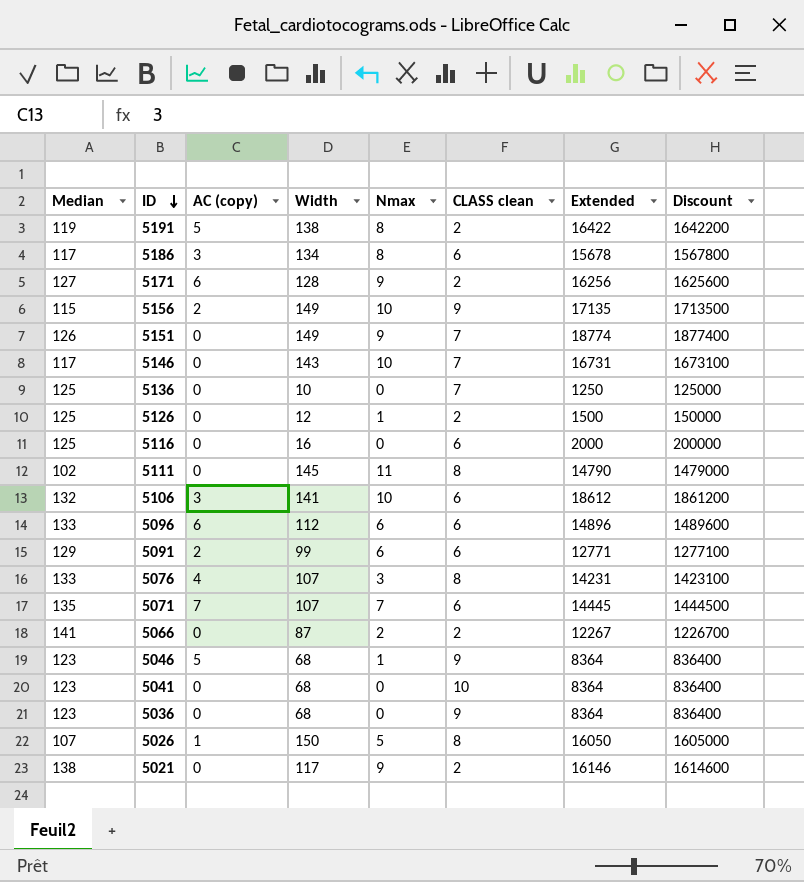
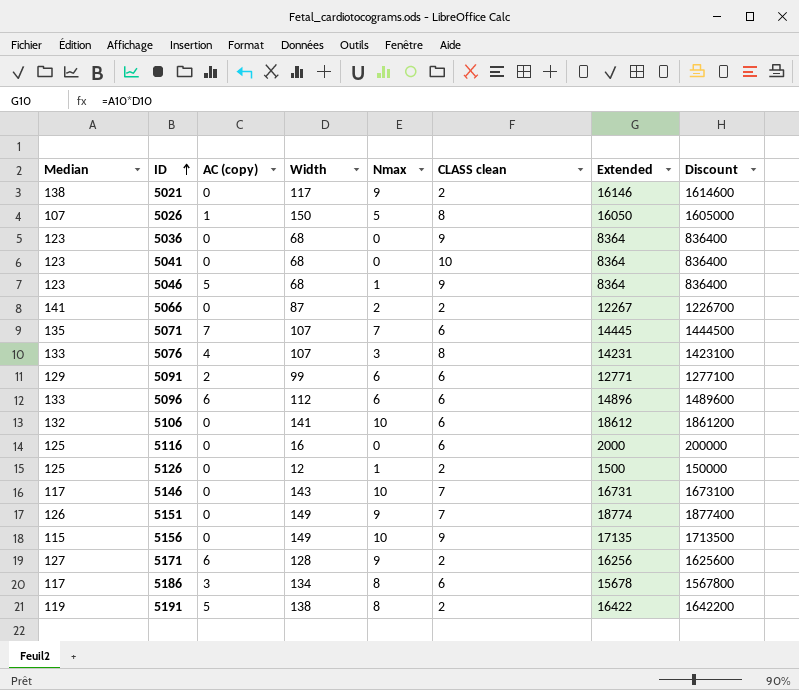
row order: ID descending -> ID ascending
row 5136: 125 | 0 | 10 | 0 | 7 | 1250 | 125000 -> none
row 5111: 102 | 0 | 145 | 11 | 8 | 14790 | 1479000 -> none
5106 | AC (copy): 3 -> 0
5156 | AC (copy): 2 -> 0

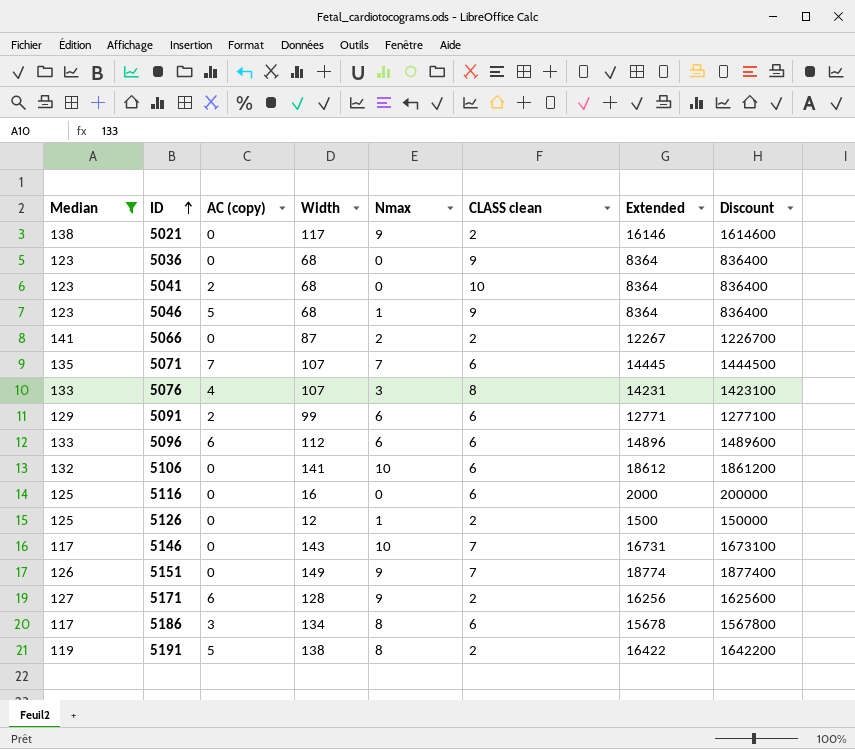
filter: none -> Median >= 117
5041 | AC (copy): 0 -> 2

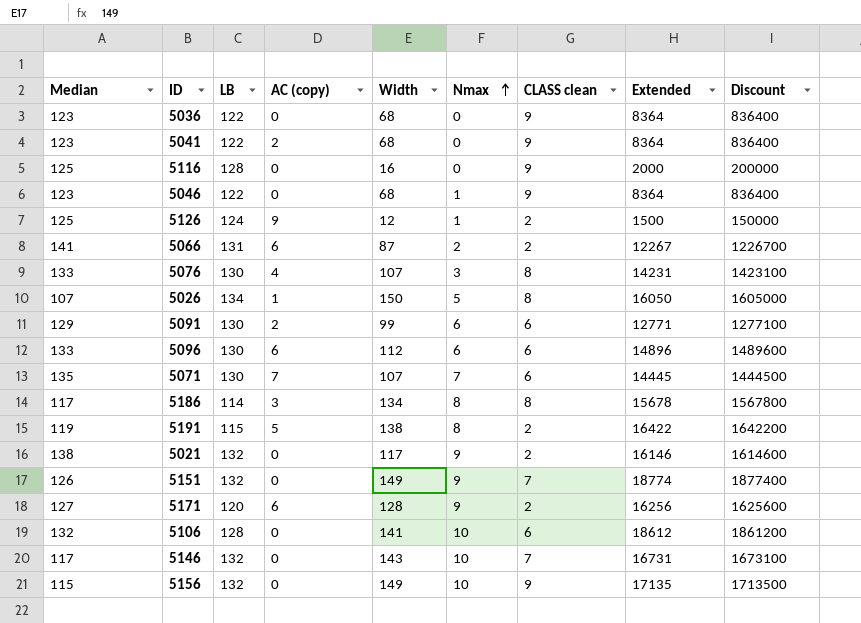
filter: Median >= 117 -> none
row order: ID ascending -> Nmax ascending
column LB | position: none -> 3
5041 | CLASS clean: 10 -> 9
5116 | CLASS clean: 6 -> 9
5046 | AC (copy): 5 -> 0
5126 | AC (copy): 0 -> 9
5066 | AC (copy): 0 -> 6
5186 | CLASS clean: 6 -> 8

